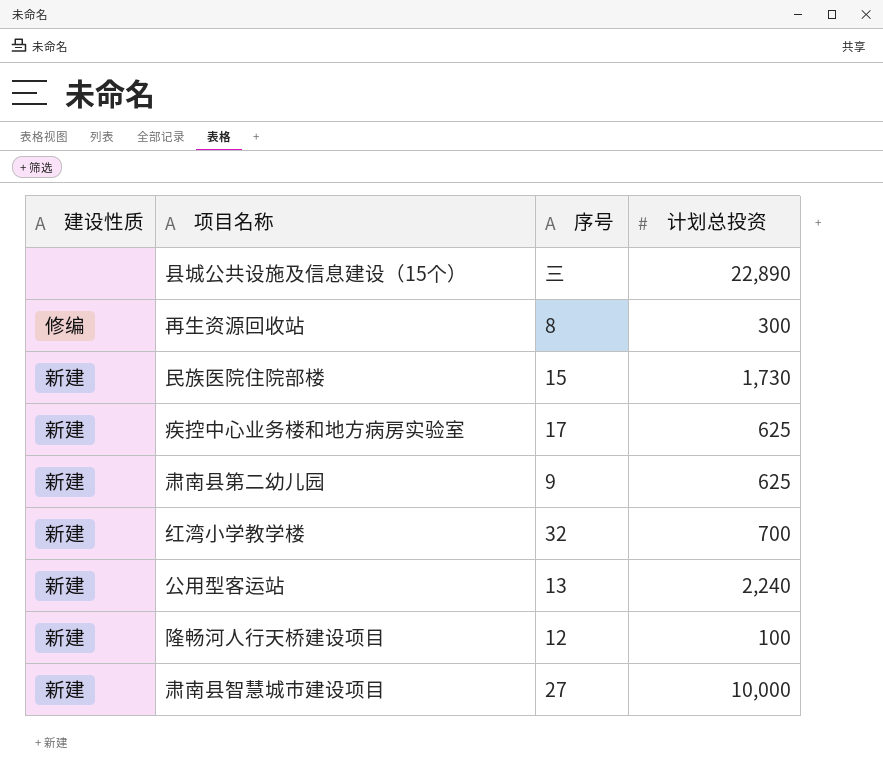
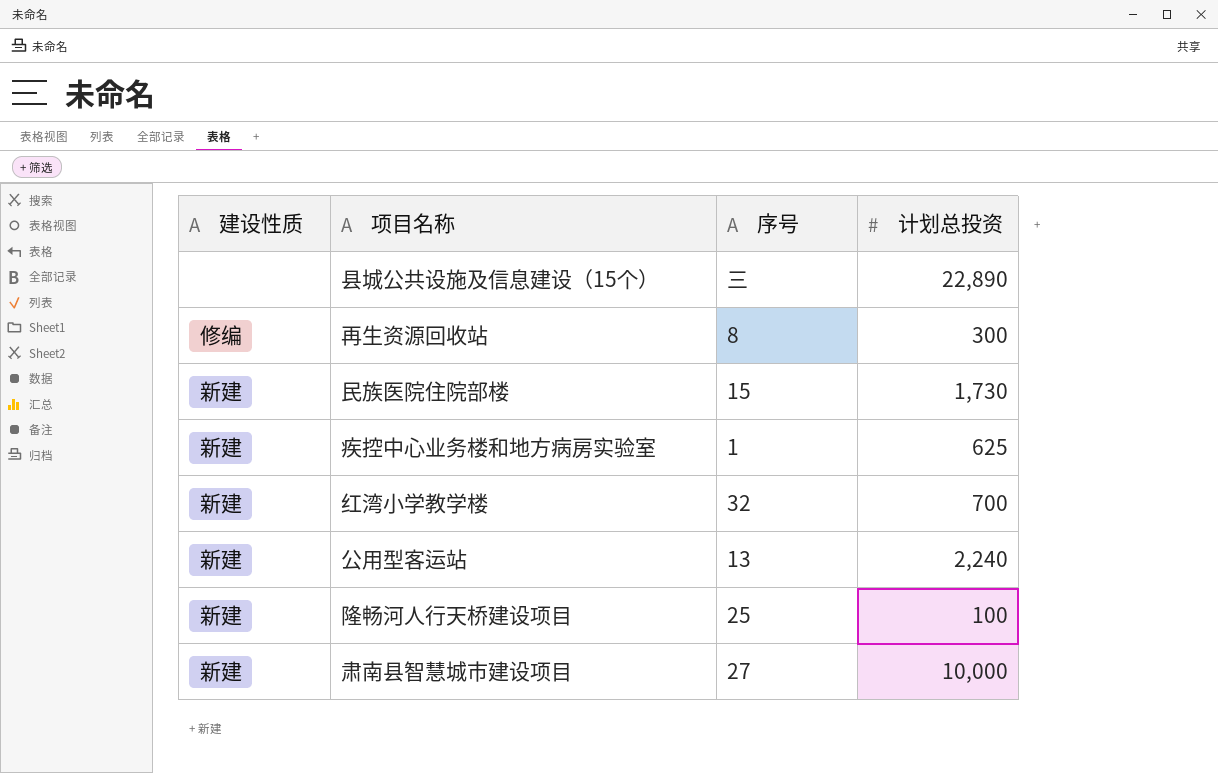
row 肃南县第二幼儿园: 新建 | 9 | 625 -> none
疾控中心业务楼和地方病房实验室 | 序号: 17 -> 1
隆畅河人行天桥建设项目 | 序号: 12 -> 25

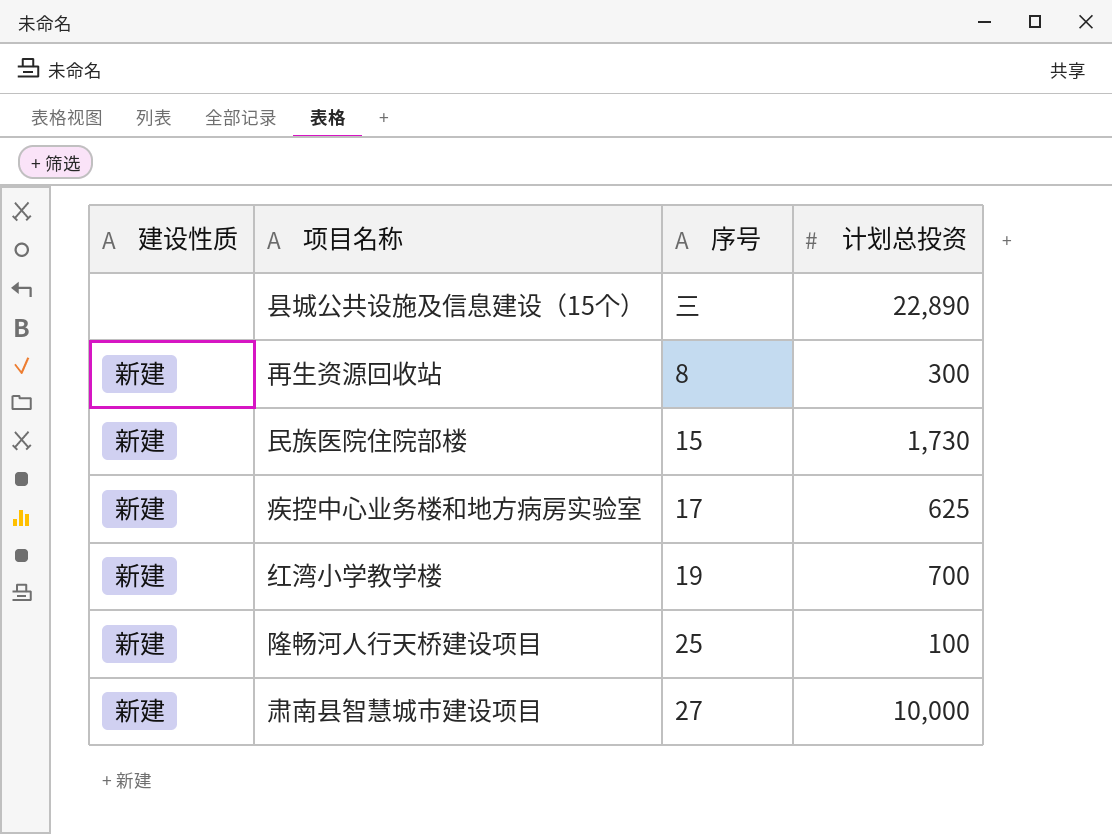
row 公用型客运站: 新建 | 13 | 2,240 -> none
再生资源回收站 | 建设性质: 修编 -> 新建
疾控中心业务楼和地方病房实验室 | 序号: 1 -> 17
红湾小学教学楼 | 序号: 32 -> 19

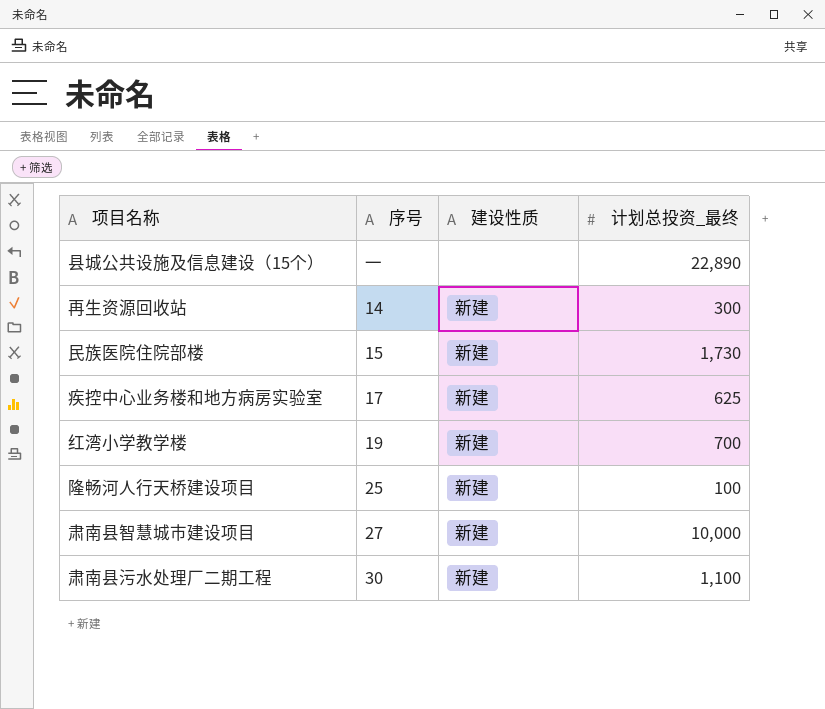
column 建设性质 | position: 1 -> 3
column name: 计划总投资 -> 计划总投资_最终
县城公共设施及信息建设（15个） | 序号: 三 -> 一
再生资源回收站 | 序号: 8 -> 14
row 肃南县污水处理厂二期工程: none -> 30 | 新建 | 1,100

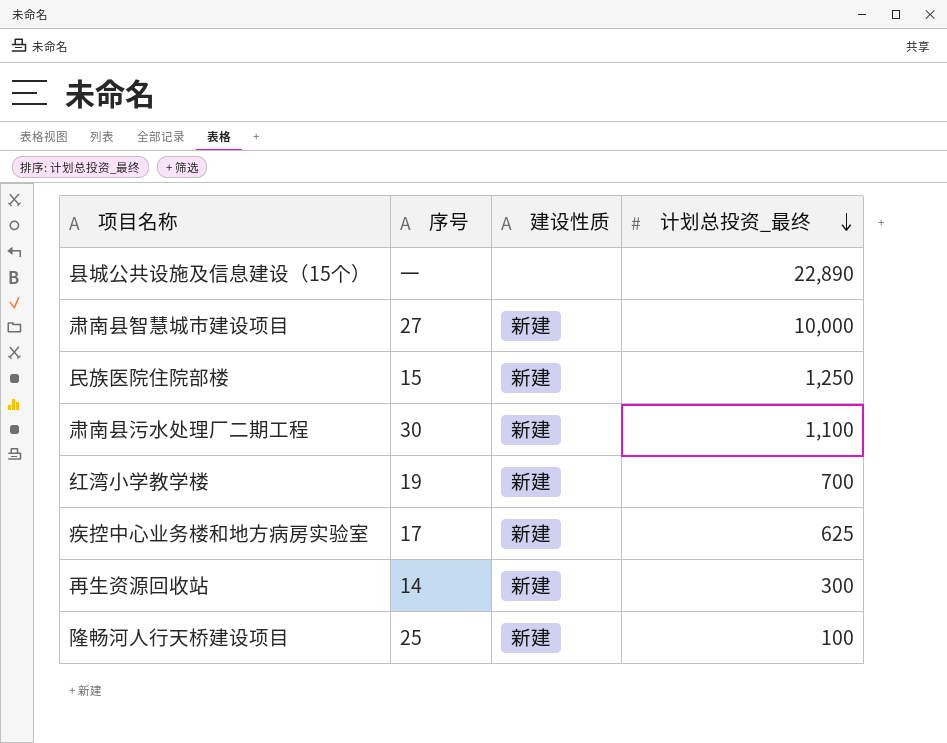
row order: none -> 计划总投资_最终 descending
民族医院住院部楼 | 计划总投资_最终: 1,730 -> 1,250

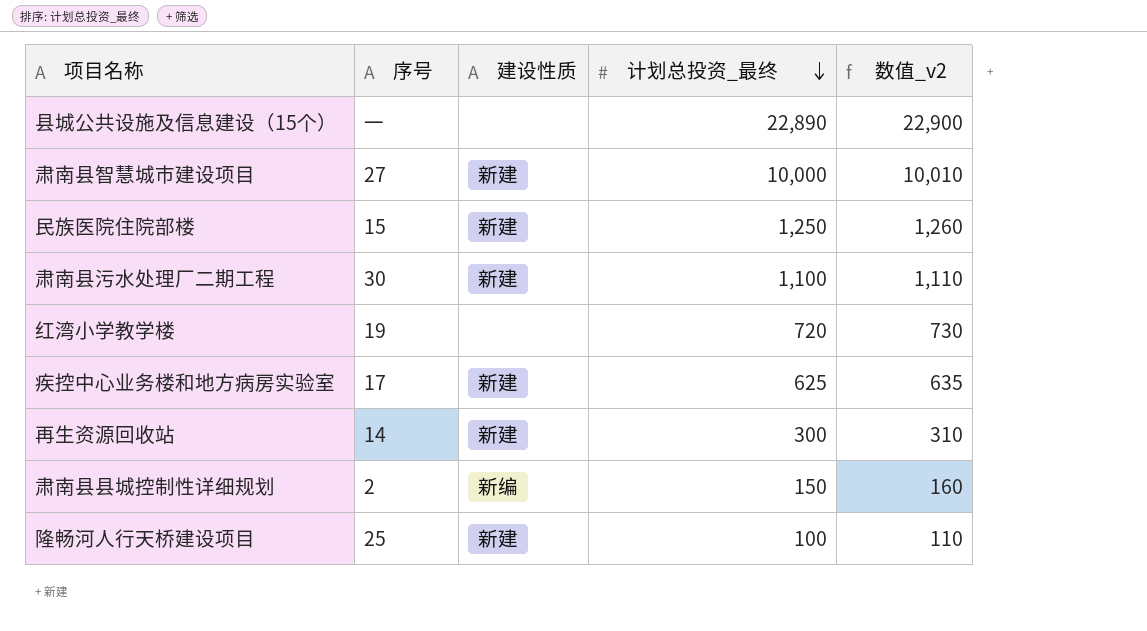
column 数值_v2 | formula: none -> [计划总投资_最终] + 10
红湾小学教学楼 | 建设性质: 新建 -> none
红湾小学教学楼 | 计划总投资_最终: 700 -> 720
row 肃南县县城控制性详细规划: none -> 2 | 新编 | 150 | 160

